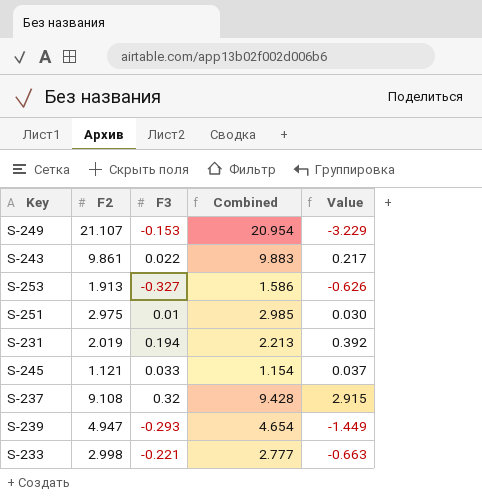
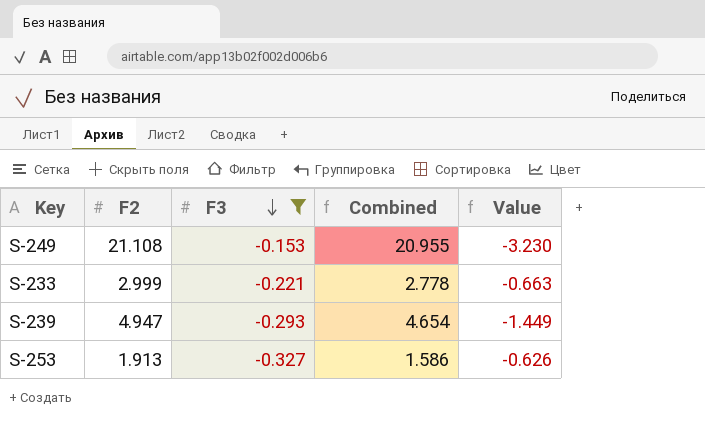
filter: none -> F3 <= -0.153
row order: none -> F3 descending
S-249 | F2: 21.107 -> 21.108
S-249 | Combined: 20.954 -> 20.955
S-249 | Value: -3.229 -> -3.230
S-233 | F2: 2.998 -> 2.999
S-233 | Combined: 2.777 -> 2.778

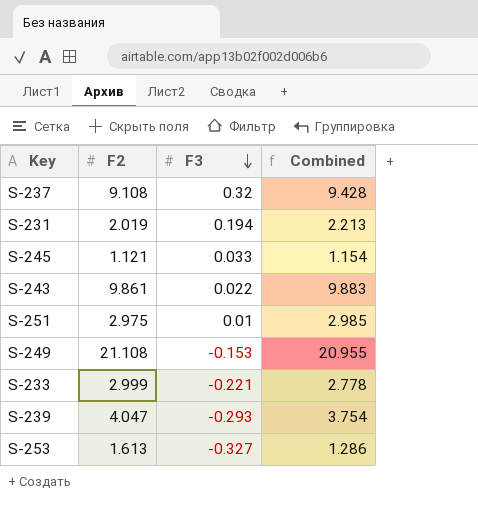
filter: F3 <= -0.153 -> none
column Value | formula: [F2] * [F3] -> none
S-239 | F2: 4.947 -> 4.047
S-239 | Combined: 4.654 -> 3.754
S-253 | F2: 1.913 -> 1.613
S-253 | Combined: 1.586 -> 1.286

